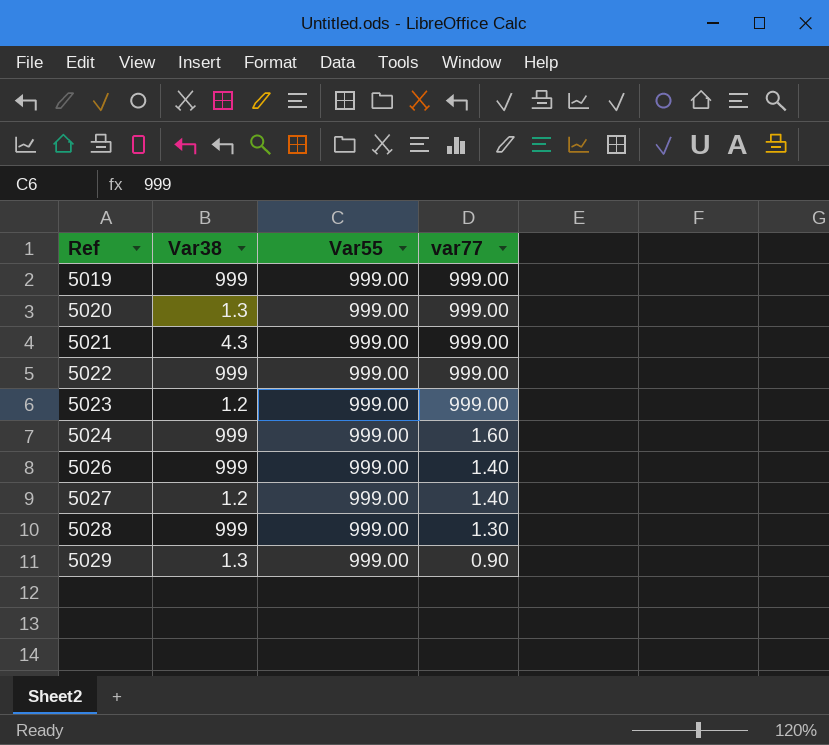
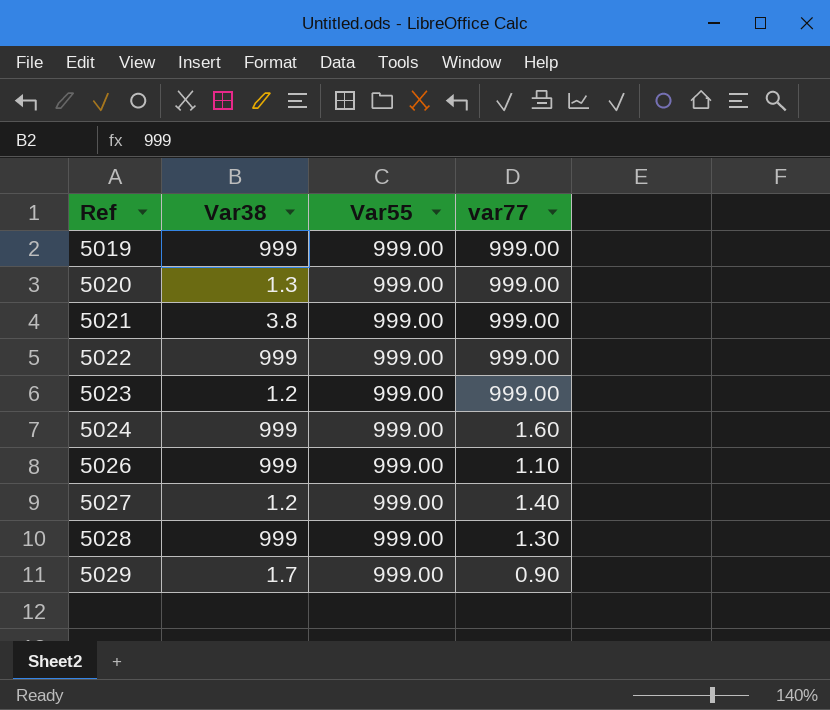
5021 | Var38: 4.3 -> 3.8
5026 | var77: 1.40 -> 1.10
5029 | Var38: 1.3 -> 1.7

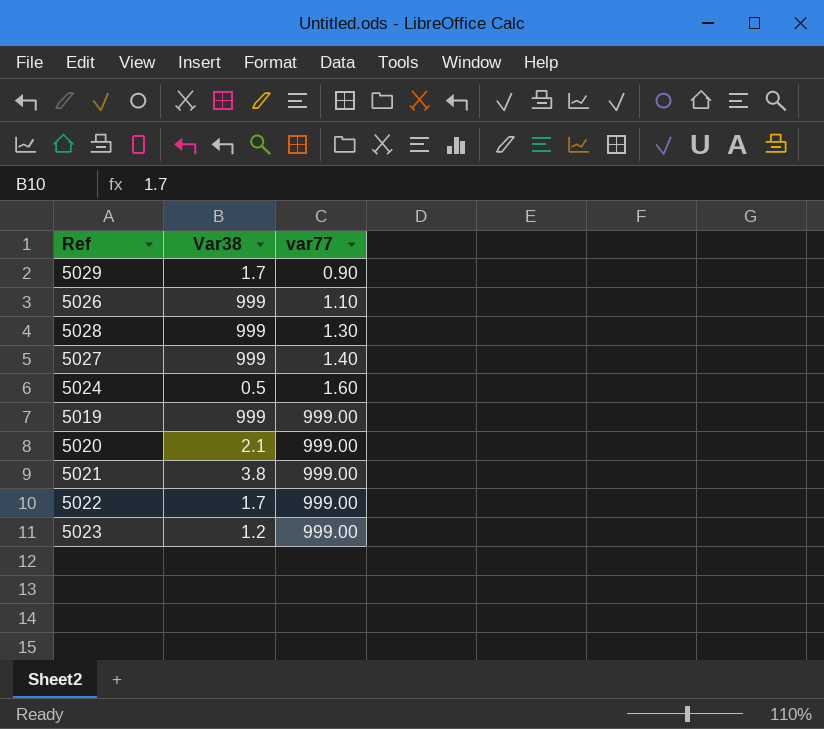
row order: Ref ascending -> var77 ascending
column Var55 | position: 3 -> none
5027 | Var38: 1.2 -> 999
5024 | Var38: 999 -> 0.5
5020 | Var38: 1.3 -> 2.1
5022 | Var38: 999 -> 1.7

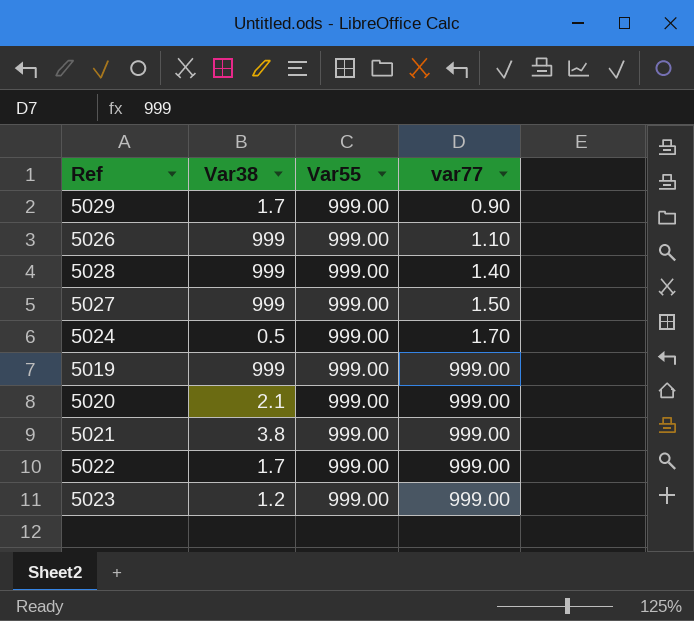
column Var55 | position: none -> 3
5028 | var77: 1.30 -> 1.40
5027 | var77: 1.40 -> 1.50
5024 | var77: 1.60 -> 1.70

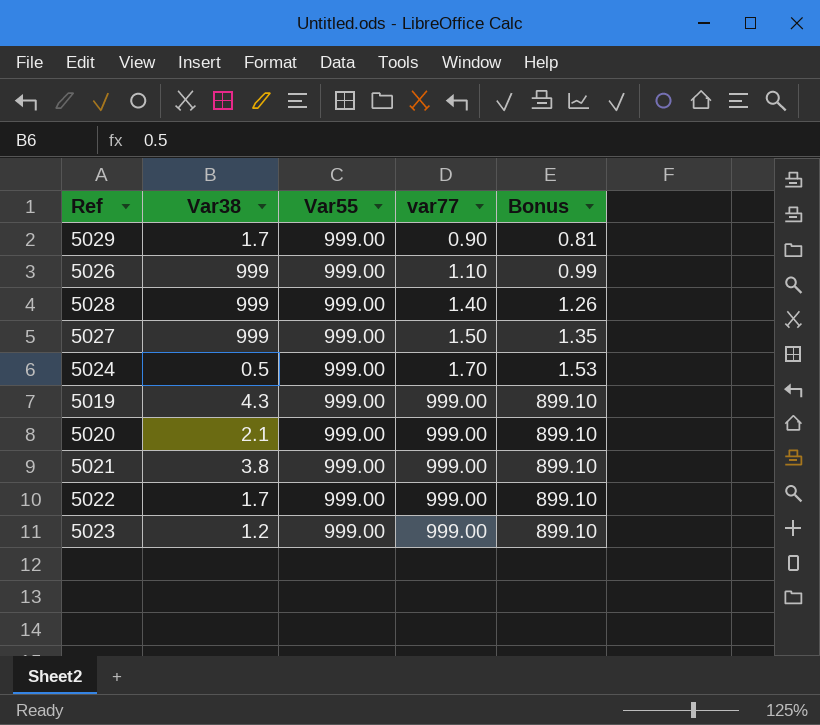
column Bonus | formula: none -> [var77] * 0.9
5019 | Var38: 999 -> 4.3

